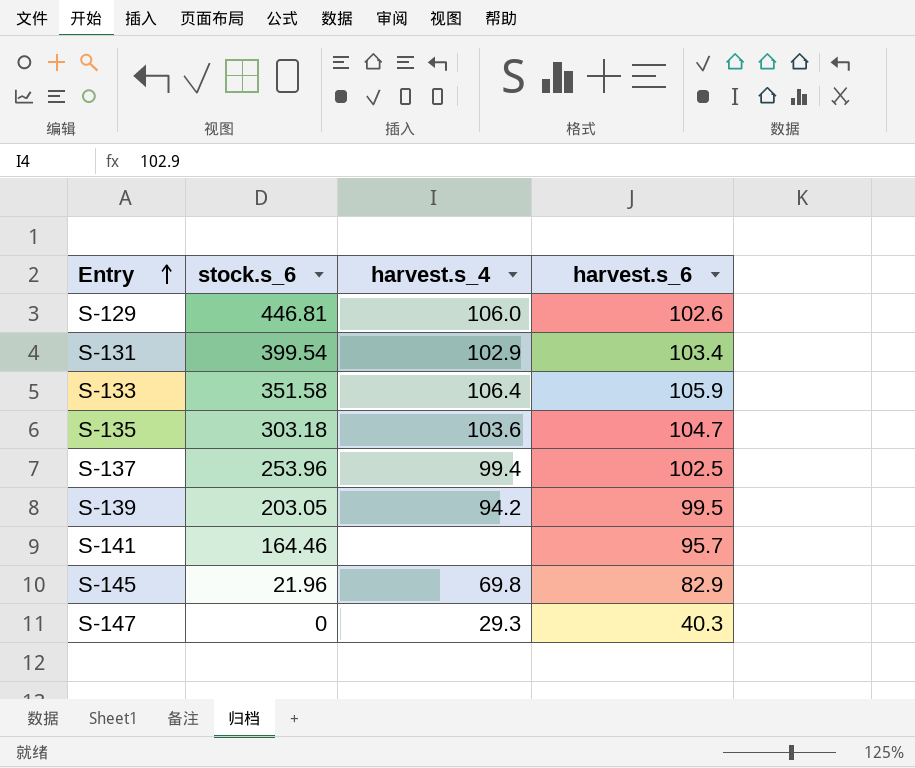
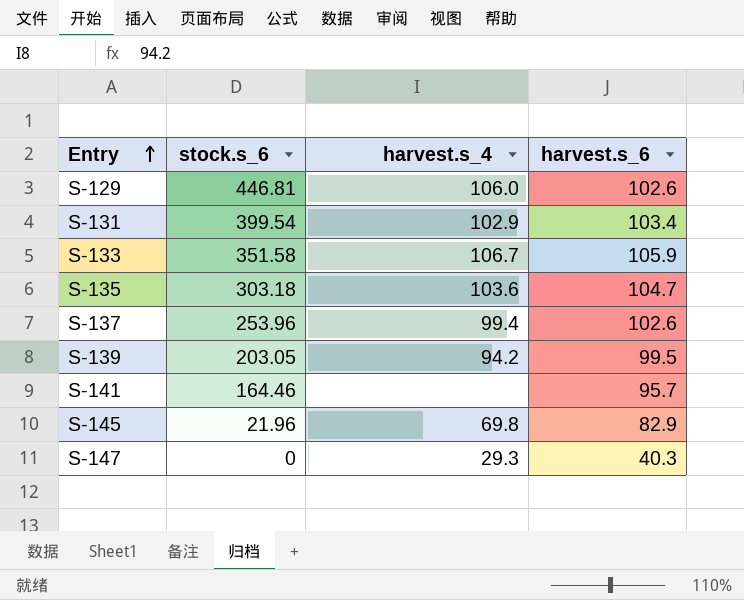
S-133 | harvest.s_4: 106.4 -> 106.7
S-137 | harvest.s_6: 102.5 -> 102.6

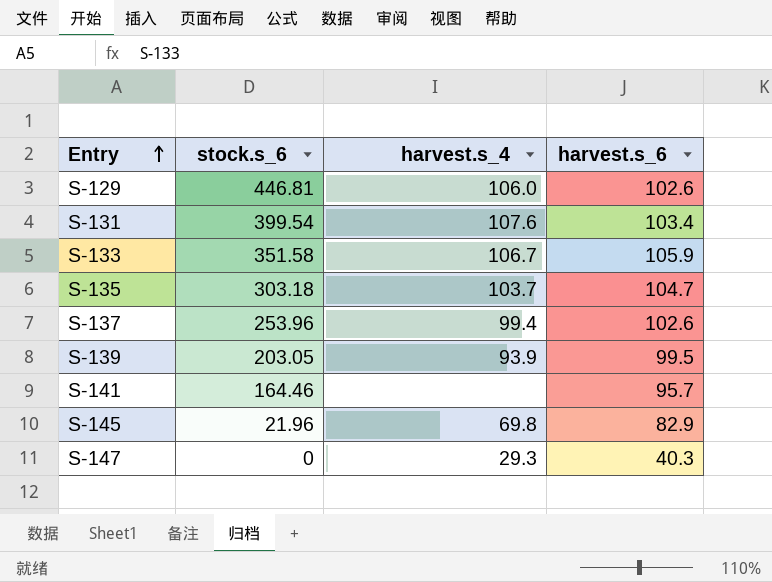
S-131 | harvest.s_4: 102.9 -> 107.6
S-135 | harvest.s_4: 103.6 -> 103.7
S-139 | harvest.s_4: 94.2 -> 93.9

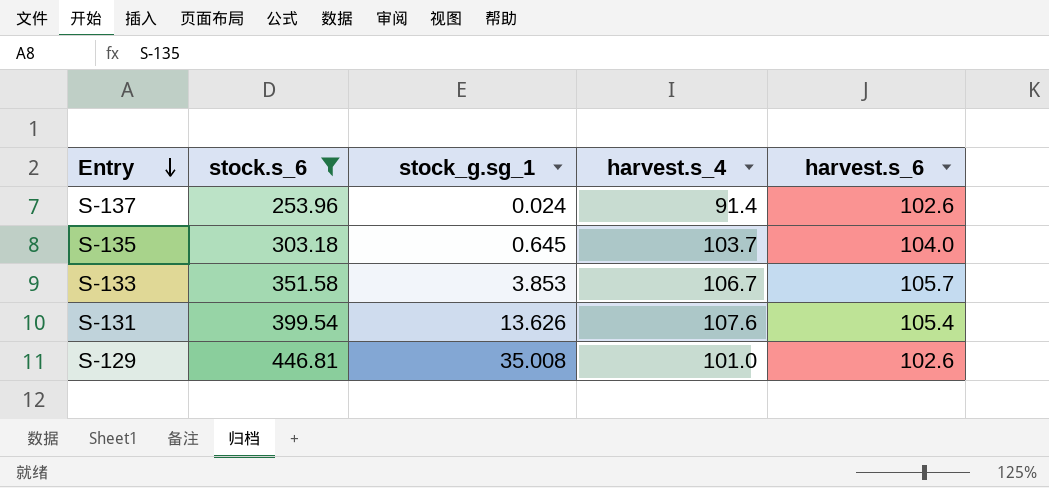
filter: none -> stock.s_6 >= 253.96
row order: Entry ascending -> Entry descending
column stock_g.sg_1 | position: none -> 3
S-137 | harvest.s_4: 99.4 -> 91.4
S-135 | harvest.s_6: 104.7 -> 104.0
S-133 | harvest.s_6: 105.9 -> 105.7
S-131 | harvest.s_6: 103.4 -> 105.4
S-129 | harvest.s_4: 106.0 -> 101.0

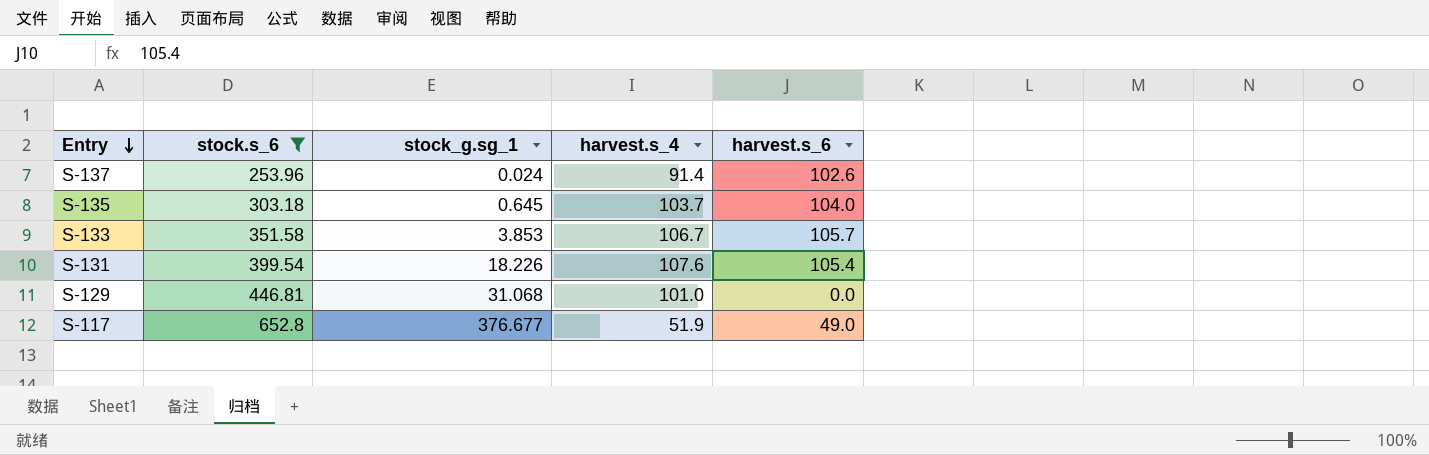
S-131 | stock_g.sg_1: 13.626 -> 18.226
S-129 | stock_g.sg_1: 35.008 -> 31.068
S-129 | harvest.s_6: 102.6 -> 0.0
row S-117: none -> 652.8 | 376.677 | 51.9 | 49.0

